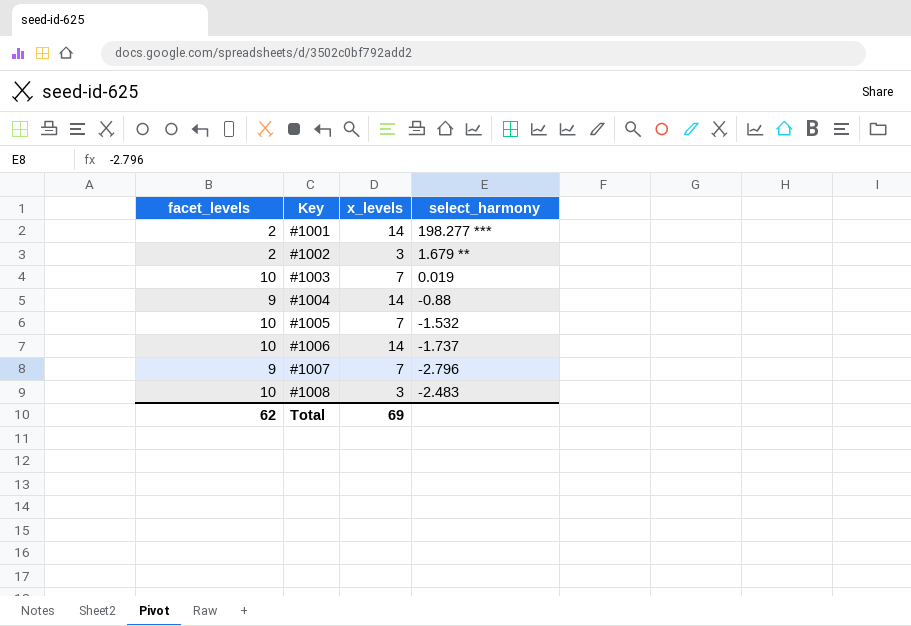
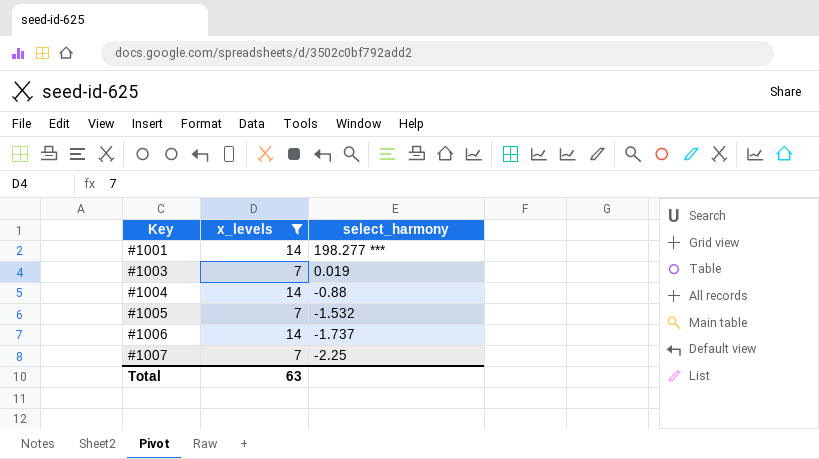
filter: none -> x_levels != 3
column facet_levels | position: 1 -> none
#1007 | select_harmony: -2.796 -> -2.25
Total | x_levels: 69 -> 63

